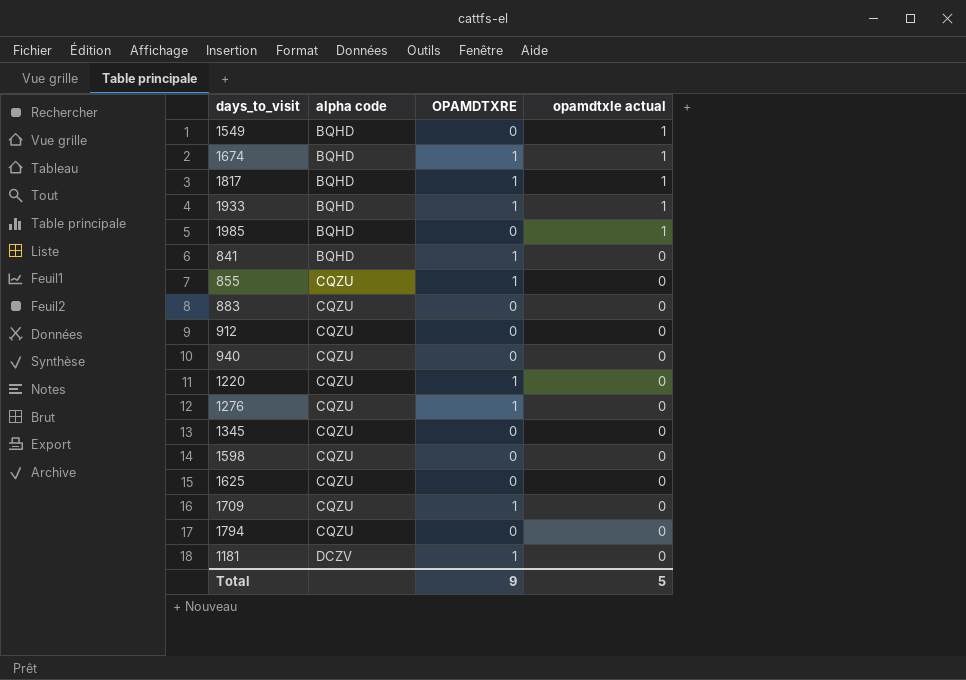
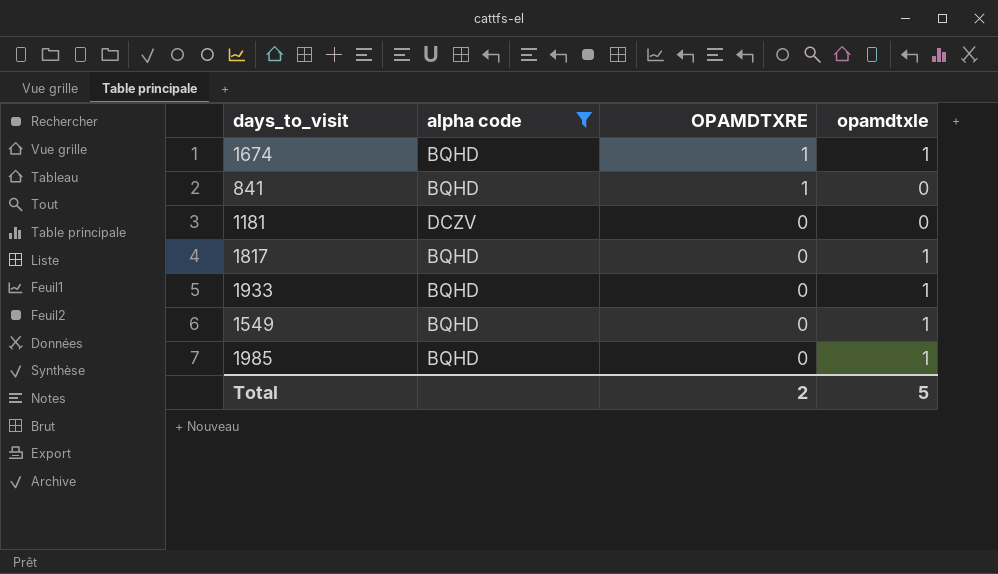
filter: none -> alpha code != CQZU
row order: alpha code ascending -> OPAMDTXRE descending
column name: opamdtxle actual -> opamdtxle
1181 | OPAMDTXRE: 1 -> 0
1817 | OPAMDTXRE: 1 -> 0
1933 | OPAMDTXRE: 1 -> 0
Total | OPAMDTXRE: 9 -> 2

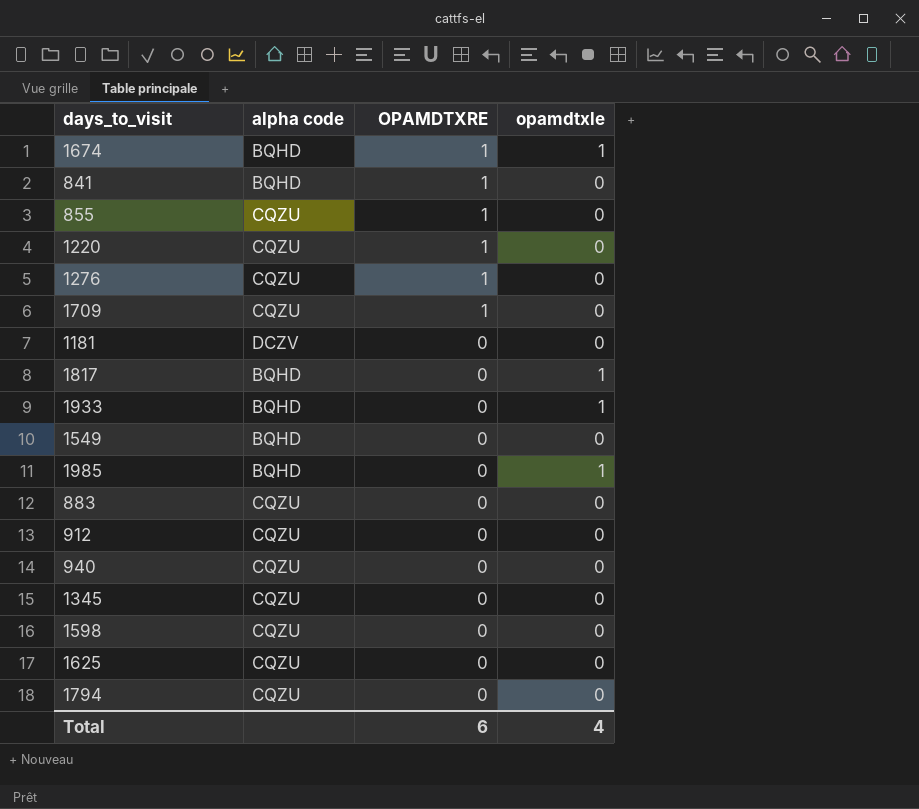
filter: alpha code != CQZU -> none
1549 | opamdtxle: 1 -> 0
Total | OPAMDTXRE: 2 -> 6
Total | opamdtxle: 5 -> 4

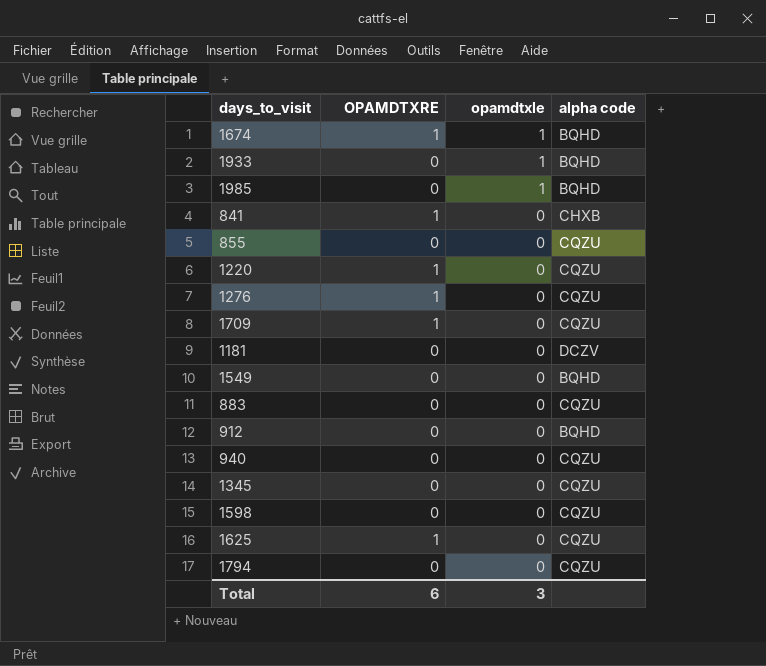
row order: OPAMDTXRE descending -> opamdtxle descending
column alpha code | position: 2 -> 4
row 1817: BQHD | 0 | 1 -> none
841 | alpha code: BQHD -> CHXB
855 | OPAMDTXRE: 1 -> 0
912 | alpha code: CQZU -> BQHD
1625 | OPAMDTXRE: 0 -> 1
Total | opamdtxle: 4 -> 3

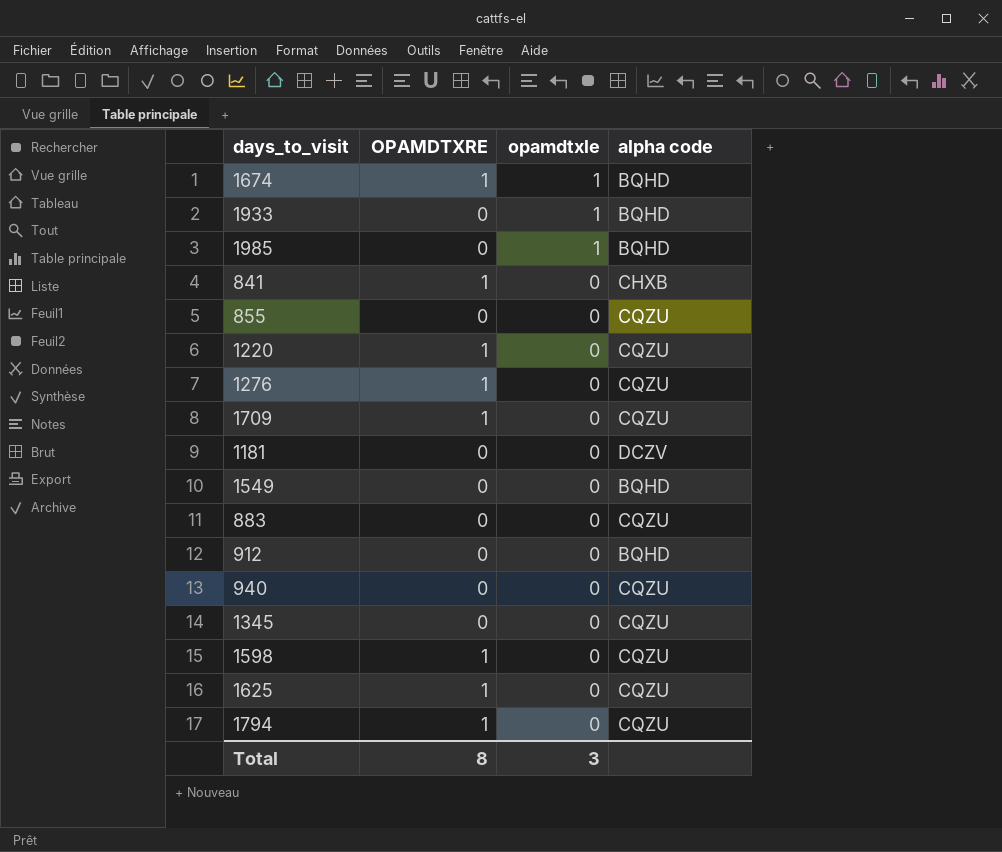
1598 | OPAMDTXRE: 0 -> 1
1794 | OPAMDTXRE: 0 -> 1
Total | OPAMDTXRE: 6 -> 8

